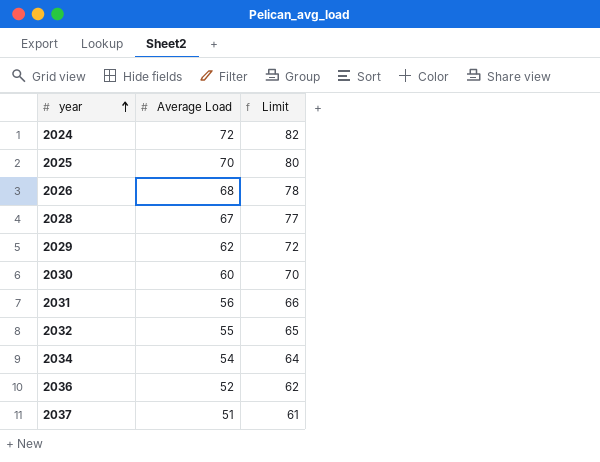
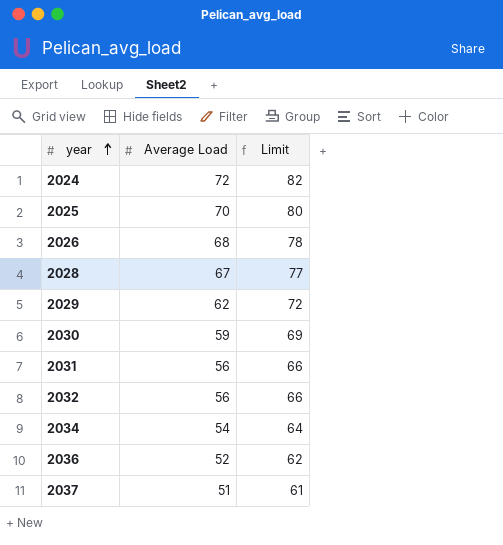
2030 | Average Load: 60 -> 59
2030 | Limit: 70 -> 69
2032 | Average Load: 55 -> 56
2032 | Limit: 65 -> 66

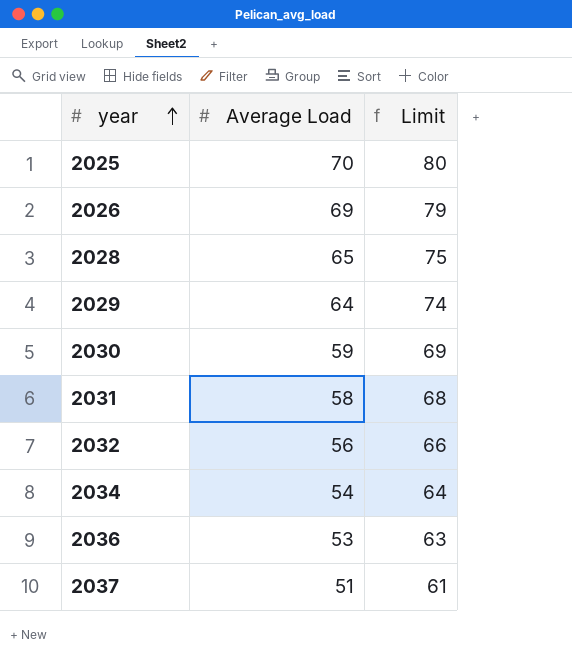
row 2024: 72 | 82 -> none
2026 | Average Load: 68 -> 69
2026 | Limit: 78 -> 79
2028 | Average Load: 67 -> 65
2028 | Limit: 77 -> 75
2029 | Average Load: 62 -> 64
2029 | Limit: 72 -> 74
2031 | Average Load: 56 -> 58
2031 | Limit: 66 -> 68
2036 | Average Load: 52 -> 53
2036 | Limit: 62 -> 63

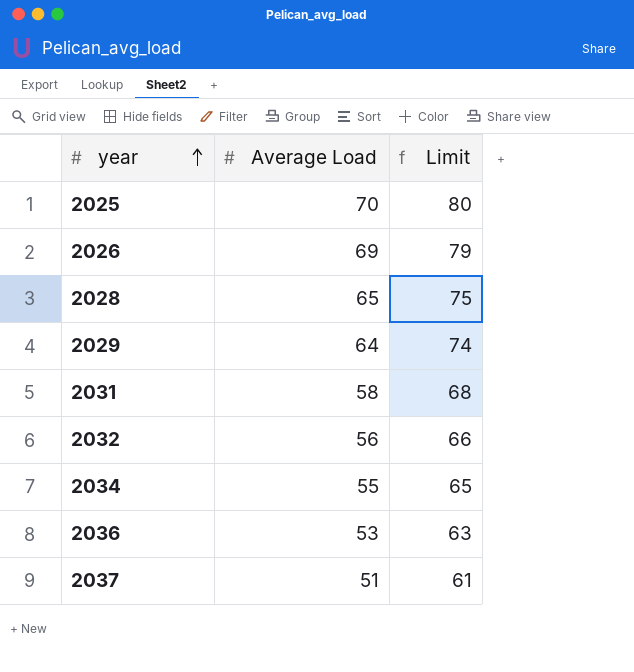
row 2030: 59 | 69 -> none
2034 | Average Load: 54 -> 55
2034 | Limit: 64 -> 65

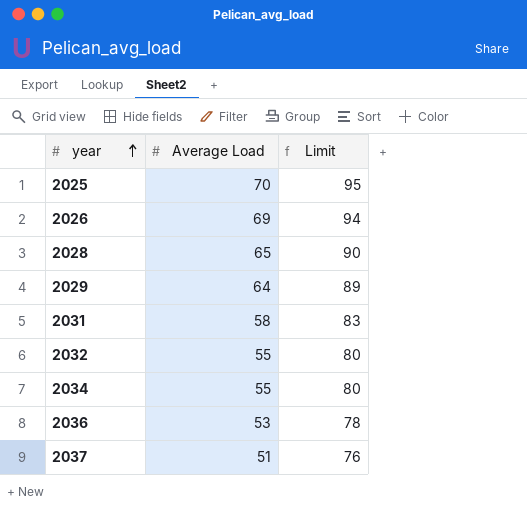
column Limit | formula: [Average Load] + 10 -> [Average Load] + 25
2032 | Average Load: 56 -> 55

